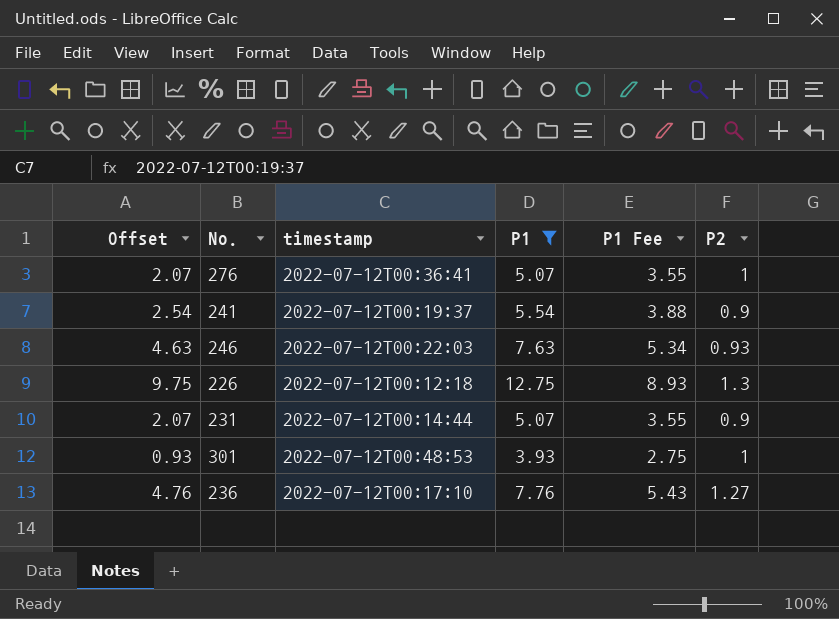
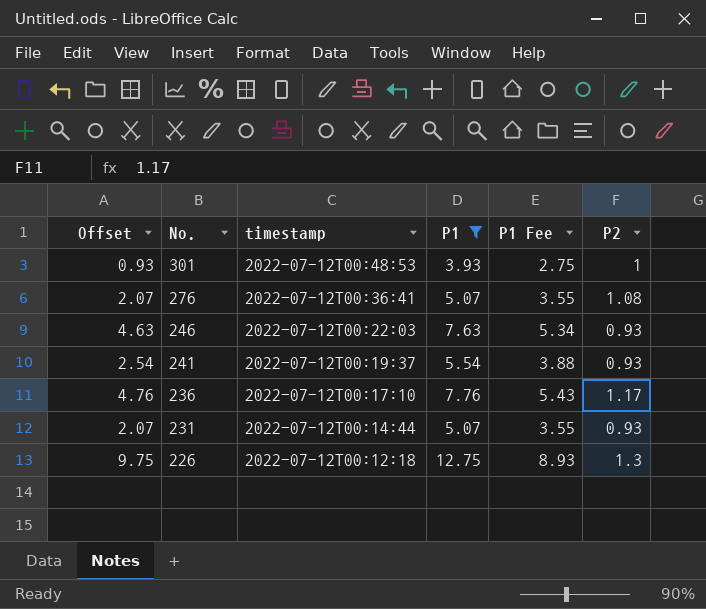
row order: none -> No. descending
276 | P2: 1 -> 1.08
241 | P2: 0.9 -> 0.93
236 | P2: 1.27 -> 1.17
231 | P2: 0.9 -> 0.93

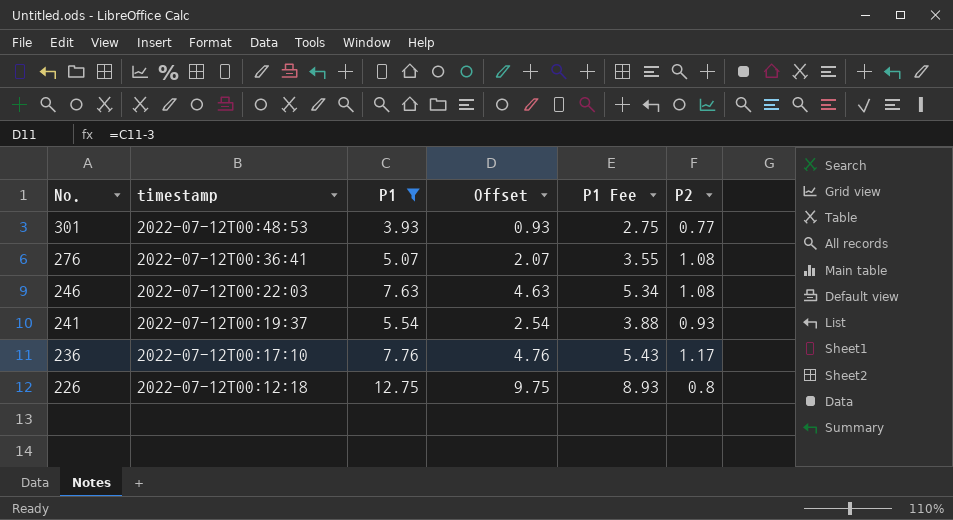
column Offset | position: 1 -> 4
row 231: 2.07 | 2022-07-12T00:14:44 | 5.07 | 3.55 | 0.93 -> none
301 | P2: 1 -> 0.77
246 | P2: 0.93 -> 1.08
226 | P2: 1.3 -> 0.8

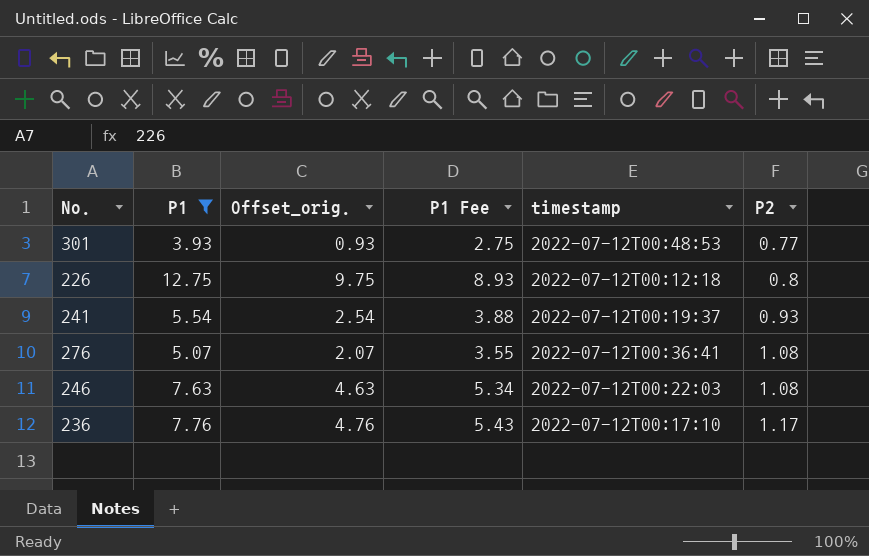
row order: No. descending -> P2 ascending
column name: Offset -> Offset_orig.
column timestamp | position: 2 -> 5

